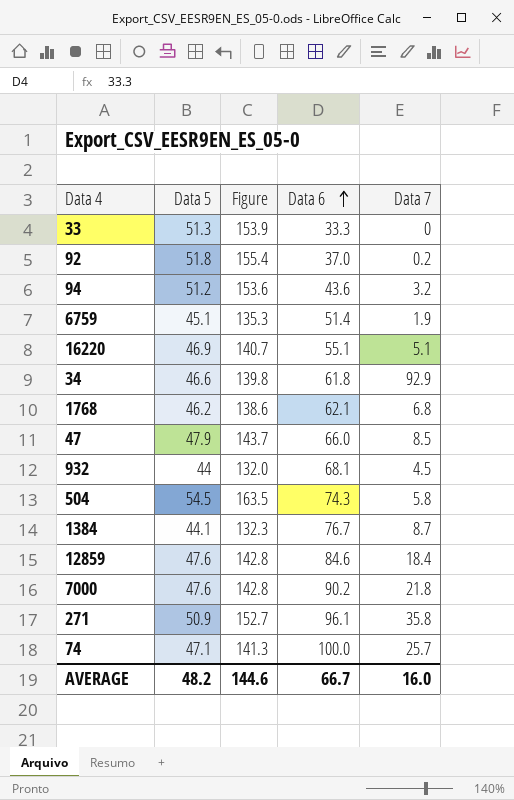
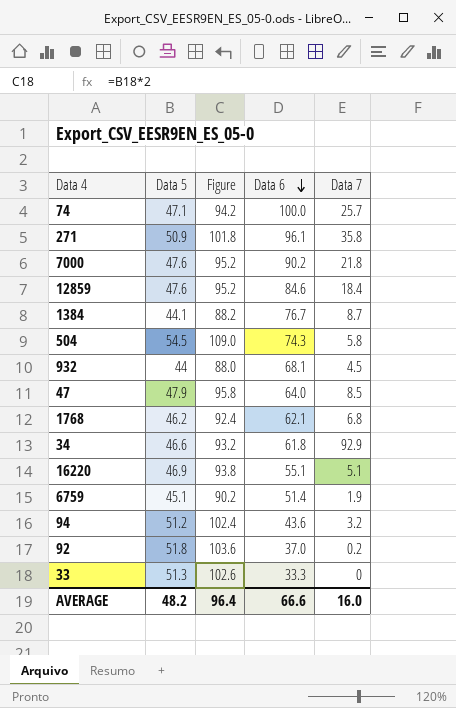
row order: Data 6 ascending -> Data 6 descending
column Figure | formula: [Data 5] * 3 -> [Data 5] * 2
47 | Data 6: 66.0 -> 64.0
AVERAGE | Figure: 144.6 -> 96.4
AVERAGE | Data 6: 66.7 -> 66.6

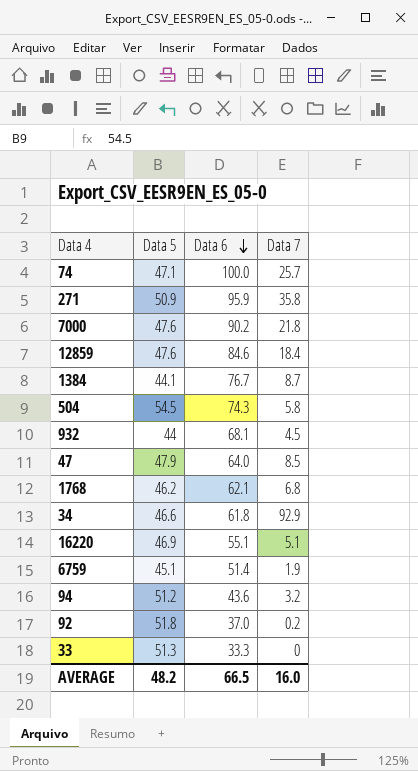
column Figure | formula: [Data 5] * 2 -> none
271 | Data 6: 96.1 -> 95.9
AVERAGE | Data 6: 66.6 -> 66.5

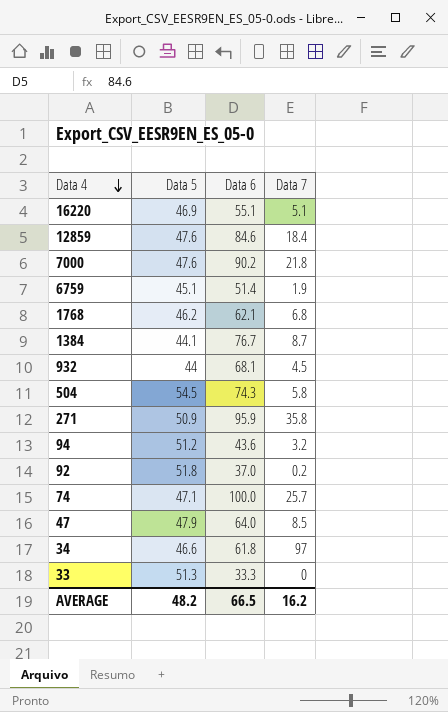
row order: Data 6 descending -> Data 4 descending
34 | Data 7: 92.9 -> 97
AVERAGE | Data 7: 16.0 -> 16.2

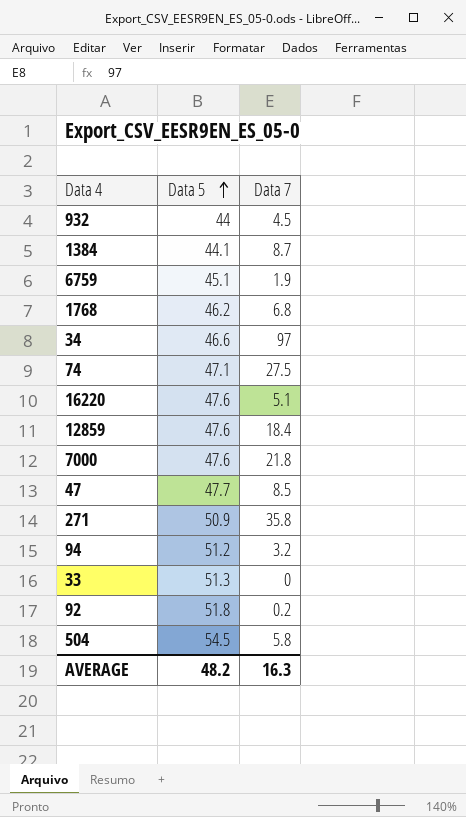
row order: Data 4 descending -> Data 5 ascending
column Data 6 | position: 3 -> none
74 | Data 7: 25.7 -> 27.5
16220 | Data 5: 46.9 -> 47.6
47 | Data 5: 47.9 -> 47.7
AVERAGE | Data 7: 16.2 -> 16.3

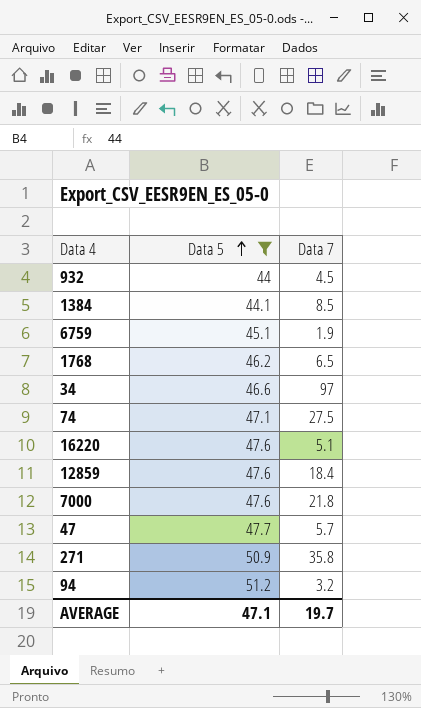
filter: none -> Data 5 <= 51.2
1384 | Data 7: 8.7 -> 8.5
1768 | Data 7: 6.8 -> 6.5
47 | Data 7: 8.5 -> 5.7
AVERAGE | Data 5: 48.2 -> 47.1
AVERAGE | Data 7: 16.3 -> 19.7

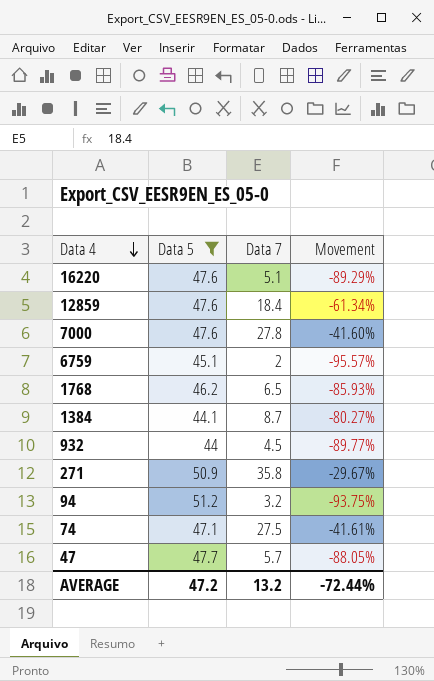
row order: Data 5 ascending -> Data 4 descending
column Movement | formula: none -> ([Data 7] - [Data 5]) / [Data 5]
row 34: 46.6 | 97 -> none
7000 | Data 7: 21.8 -> 27.8
6759 | Data 7: 1.9 -> 2
1384 | Data 7: 8.5 -> 8.7
AVERAGE | Data 5: 47.1 -> 47.2
AVERAGE | Data 7: 19.7 -> 13.2

